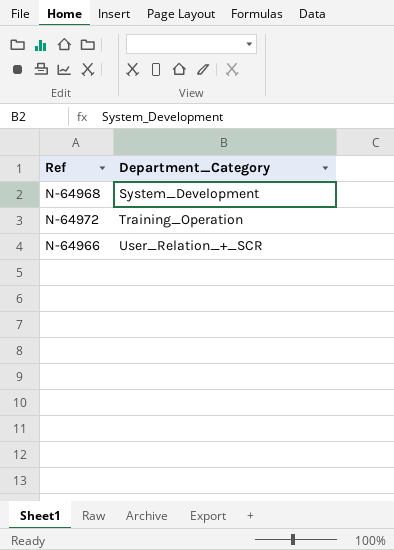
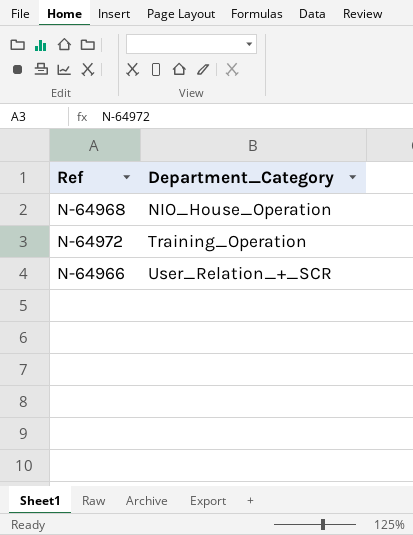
N-64968 | Department_Category: System_Development -> NIO_House_Operation

